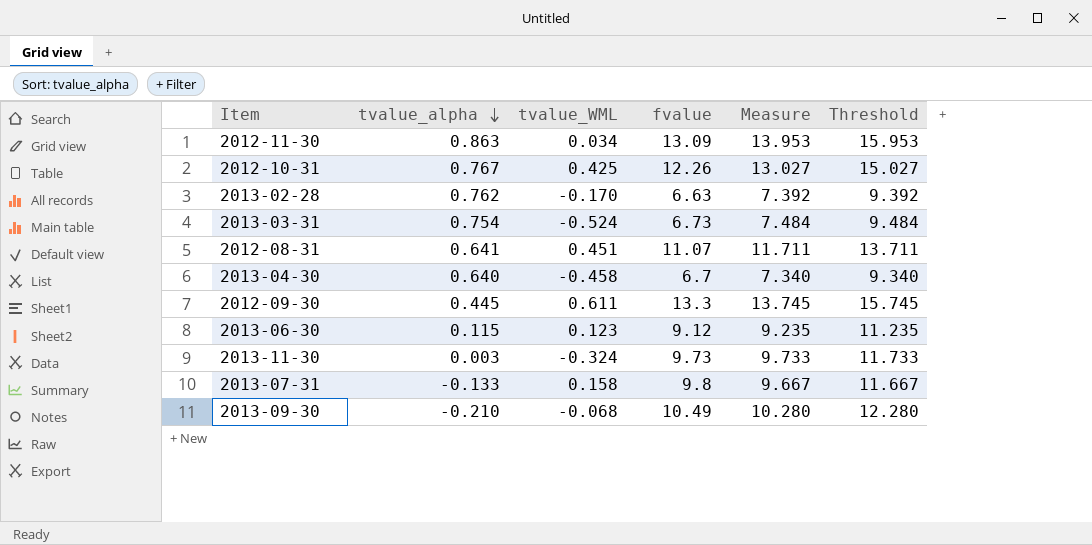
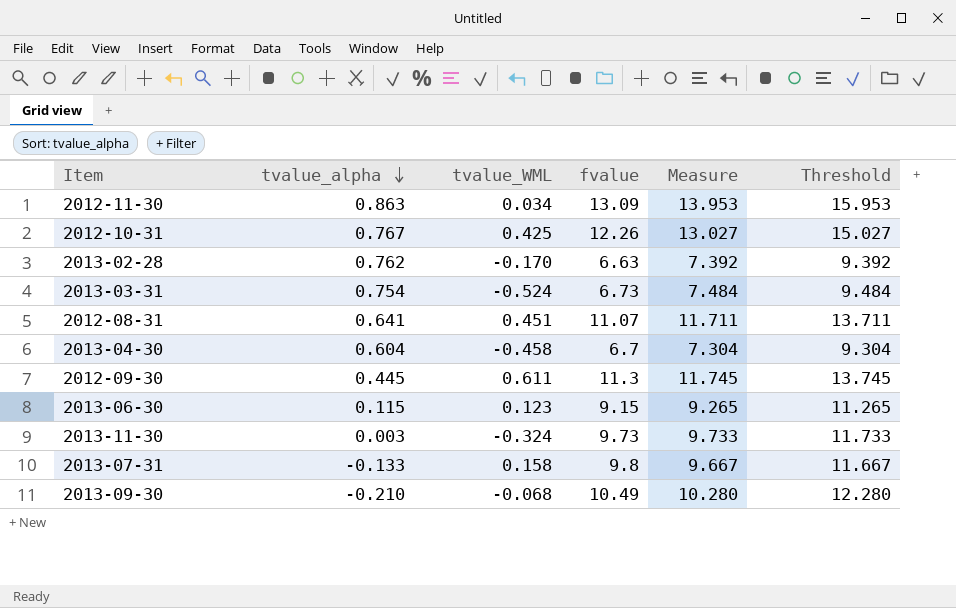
2013-04-30 | tvalue_alpha: 0.640 -> 0.604
2013-04-30 | Measure: 7.340 -> 7.304
2013-04-30 | Threshold: 9.340 -> 9.304
2012-09-30 | fvalue: 13.3 -> 11.3
2012-09-30 | Measure: 13.745 -> 11.745
2012-09-30 | Threshold: 15.745 -> 13.745
2013-06-30 | fvalue: 9.12 -> 9.15
2013-06-30 | Measure: 9.235 -> 9.265
2013-06-30 | Threshold: 11.235 -> 11.265

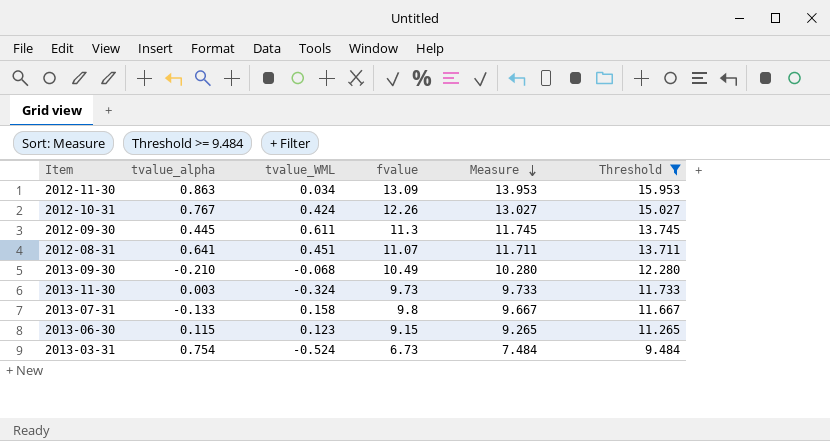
filter: none -> Threshold >= 9.484
row order: tvalue_alpha descending -> Measure descending
2012-10-31 | tvalue_WML: 0.425 -> 0.424

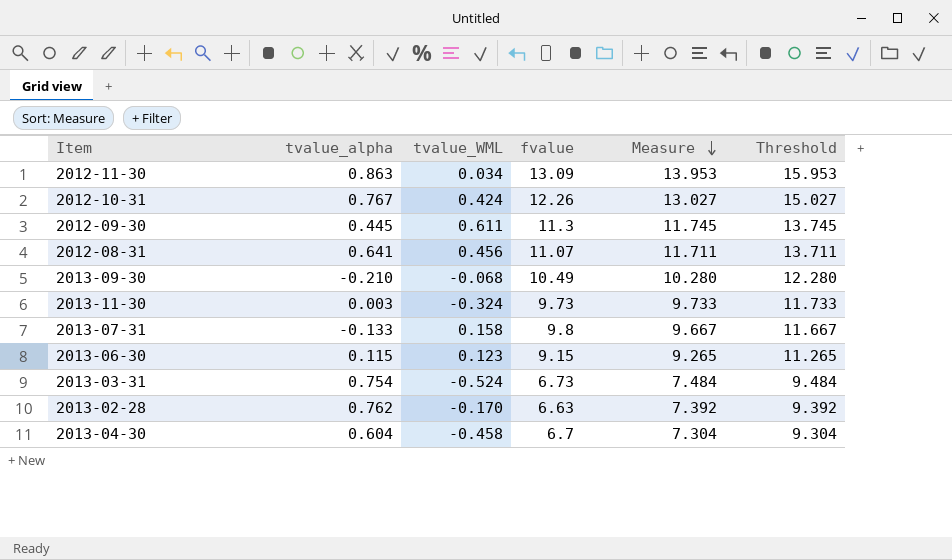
filter: Threshold >= 9.484 -> none
2012-08-31 | tvalue_WML: 0.451 -> 0.456

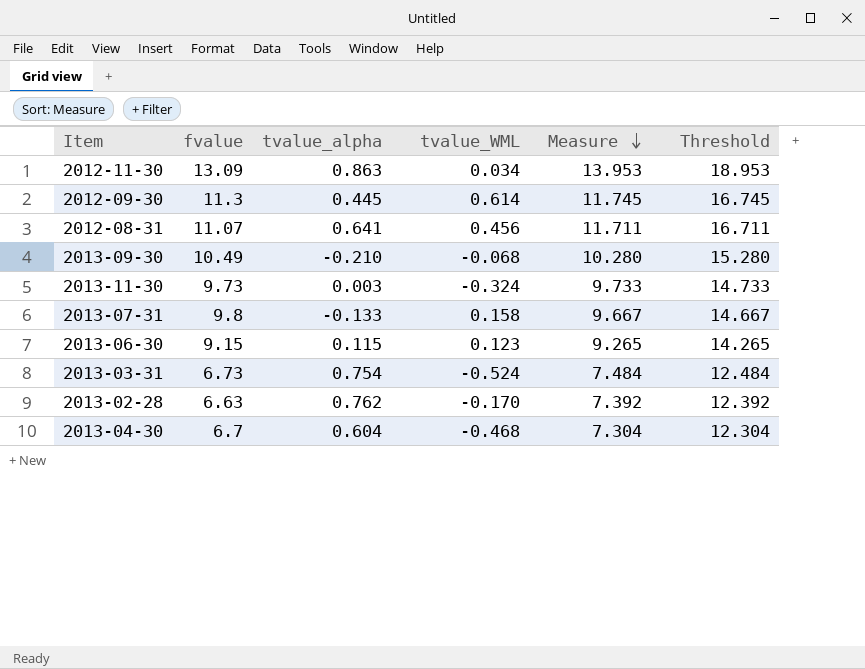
column fvalue | position: 4 -> 2
column Threshold | formula: [Measure] + 2 -> [Measure] + 5
row 2012-10-31: 0.767 | 0.424 | 12.26 | 13.027 | 15.027 -> none
2012-09-30 | tvalue_WML: 0.611 -> 0.614
2013-04-30 | tvalue_WML: -0.458 -> -0.468

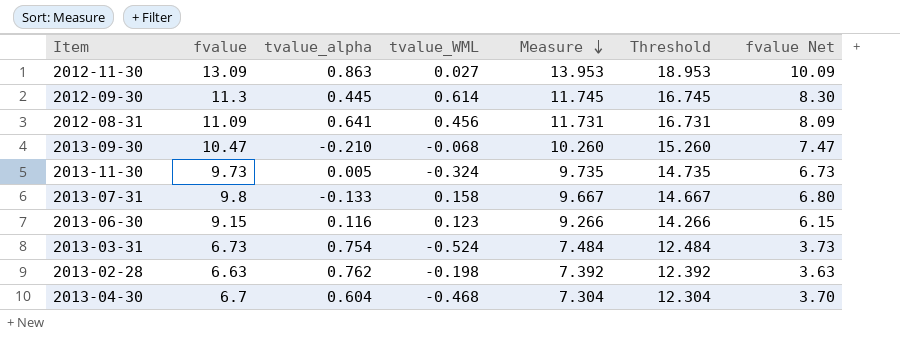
column fvalue Net | formula: none -> [fvalue] - 3
2012-11-30 | tvalue_WML: 0.034 -> 0.027
2012-08-31 | fvalue: 11.07 -> 11.09
2012-08-31 | Measure: 11.711 -> 11.731
2012-08-31 | Threshold: 16.711 -> 16.731
2013-09-30 | fvalue: 10.49 -> 10.47
2013-09-30 | Measure: 10.280 -> 10.260
2013-09-30 | Threshold: 15.280 -> 15.260
2013-11-30 | tvalue_alpha: 0.003 -> 0.005
2013-11-30 | Measure: 9.733 -> 9.735
2013-11-30 | Threshold: 14.733 -> 14.735
2013-06-30 | tvalue_alpha: 0.115 -> 0.116
2013-06-30 | Measure: 9.265 -> 9.266
2013-06-30 | Threshold: 14.265 -> 14.266
2013-02-28 | tvalue_WML: -0.170 -> -0.198

